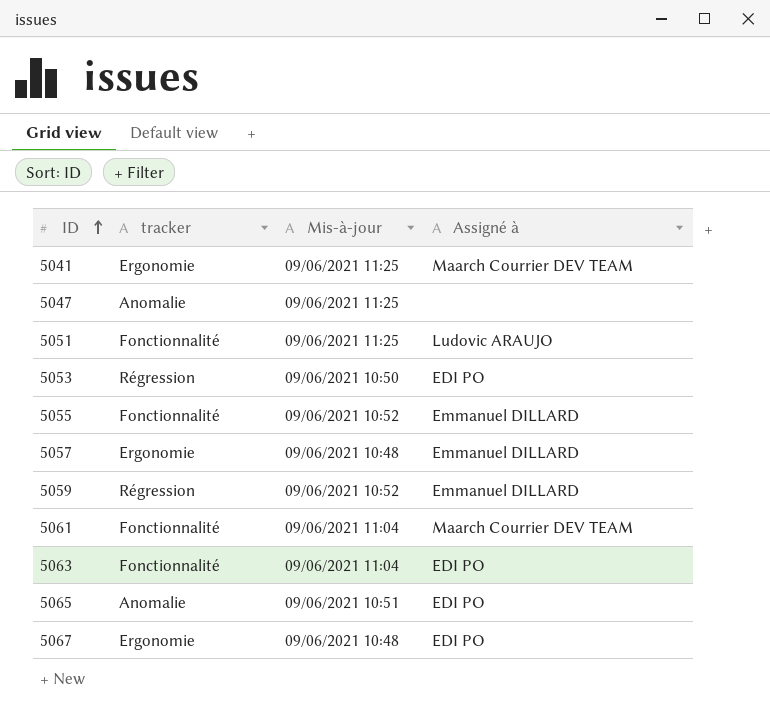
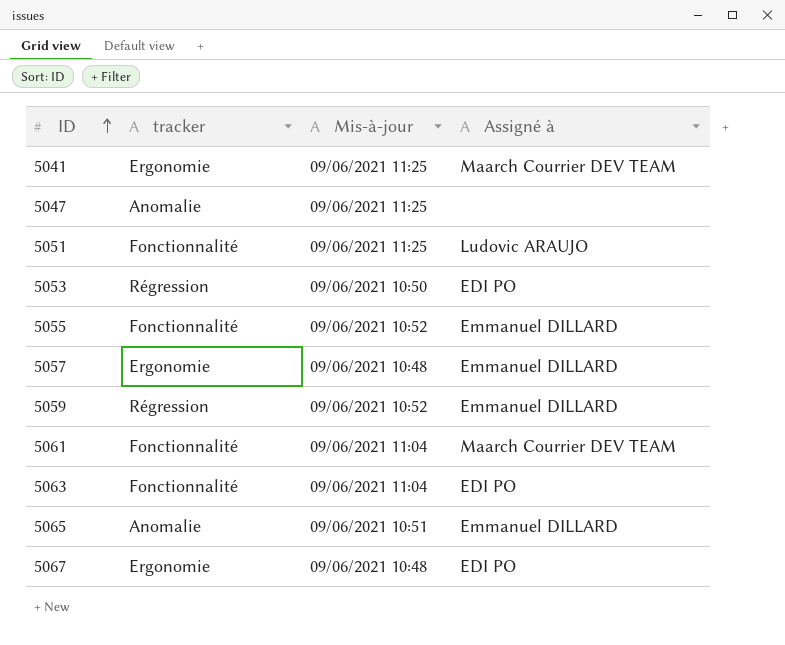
5065 | Assigné à: EDI PO -> Emmanuel DILLARD

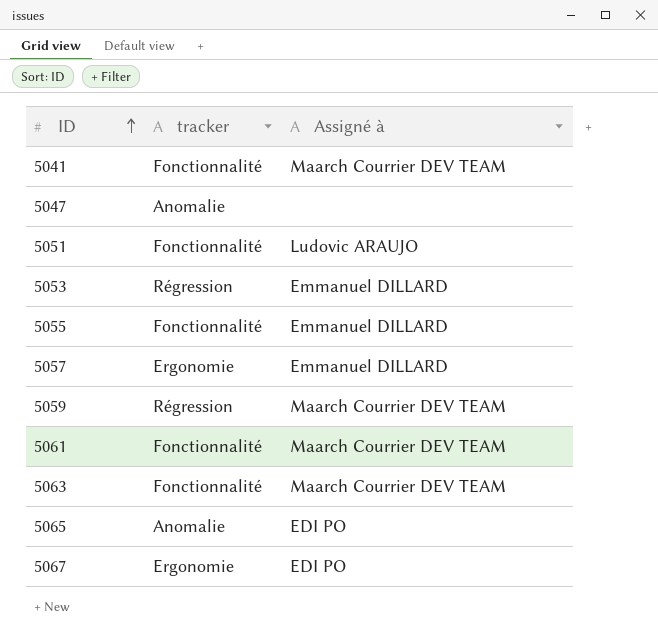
column Mis-à-jour | position: 3 -> none
5041 | tracker: Ergonomie -> Fonctionnalité
5053 | Assigné à: EDI PO -> Emmanuel DILLARD
5059 | Assigné à: Emmanuel DILLARD -> Maarch Courrier DEV TEAM
5063 | Assigné à: EDI PO -> Maarch Courrier DEV TEAM
5065 | Assigné à: Emmanuel DILLARD -> EDI PO

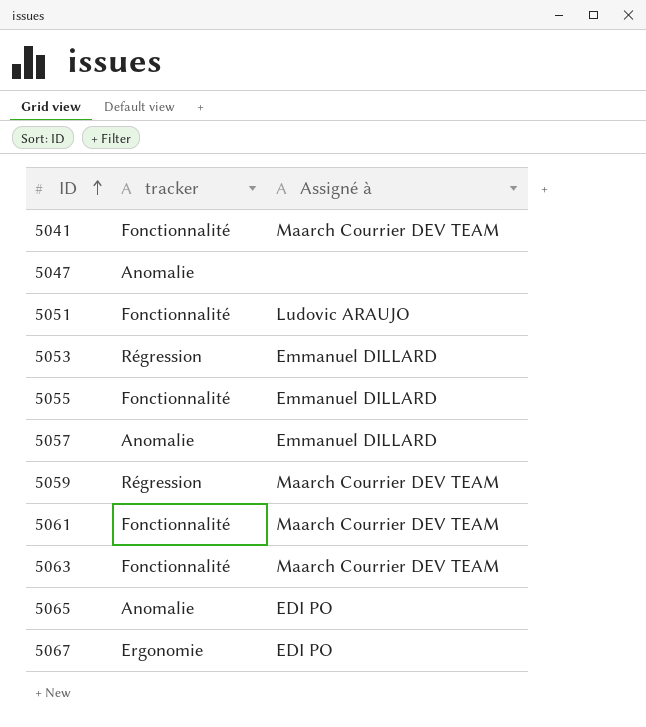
5057 | tracker: Ergonomie -> Anomalie

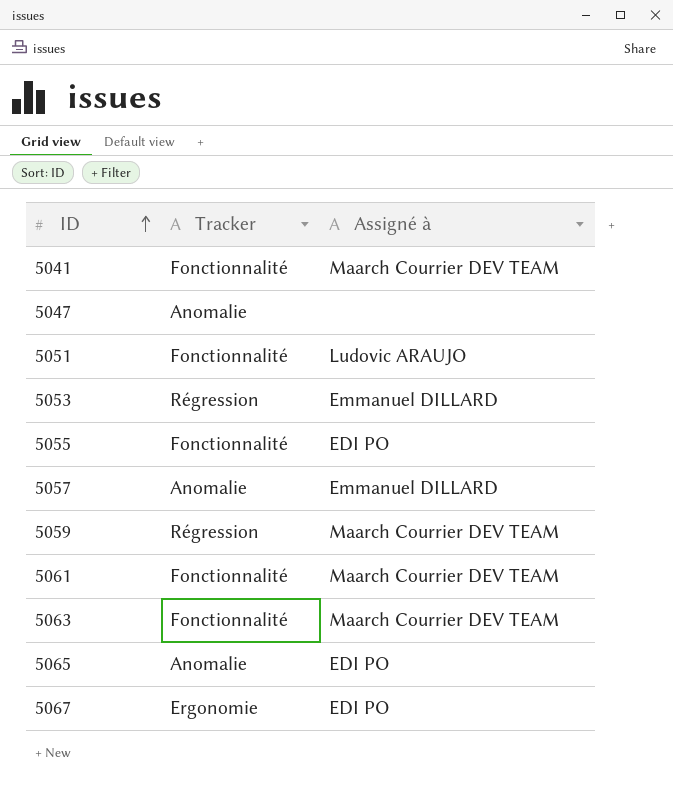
column name: tracker -> Tracker
5055 | Assigné à: Emmanuel DILLARD -> EDI PO

